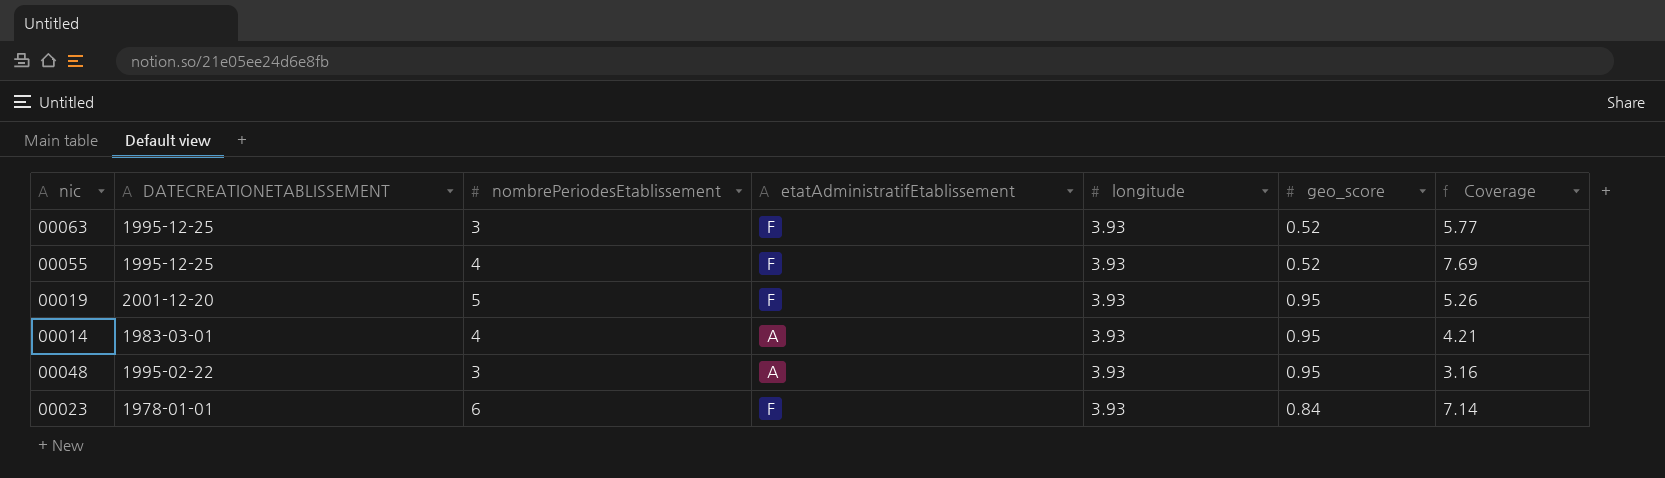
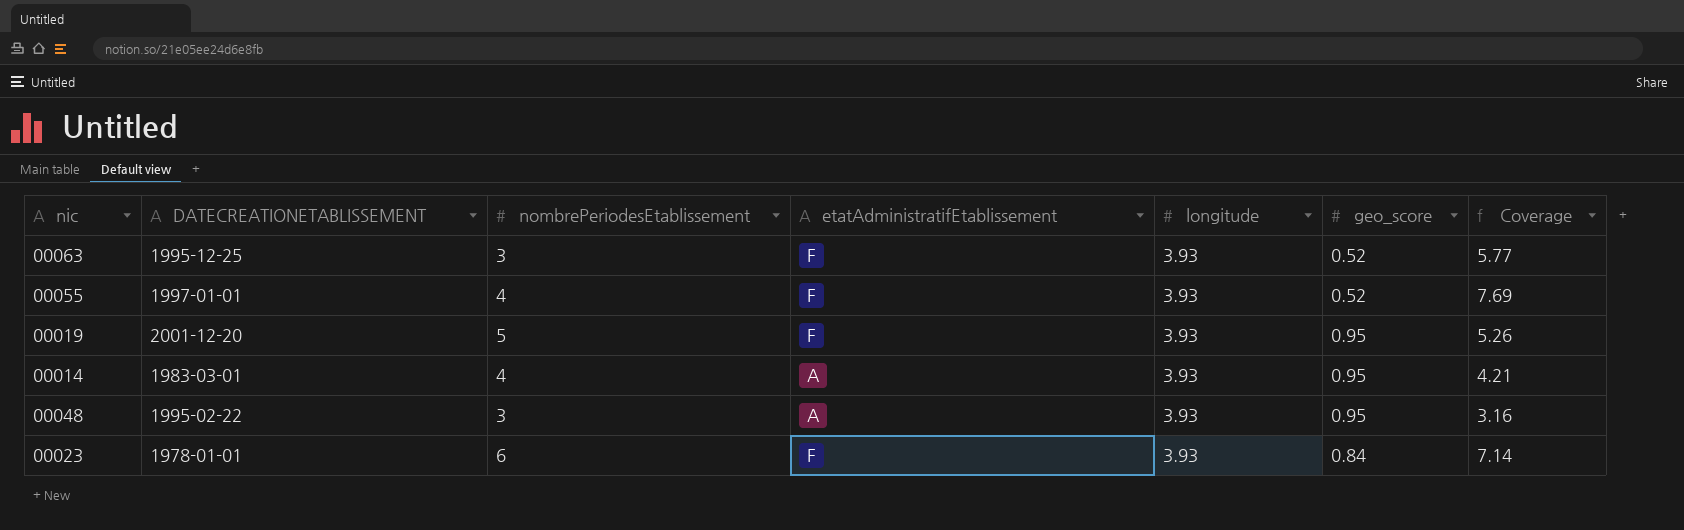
00055 | DATECREATIONETABLISSEMENT: 1995-12-25 -> 1997-01-01

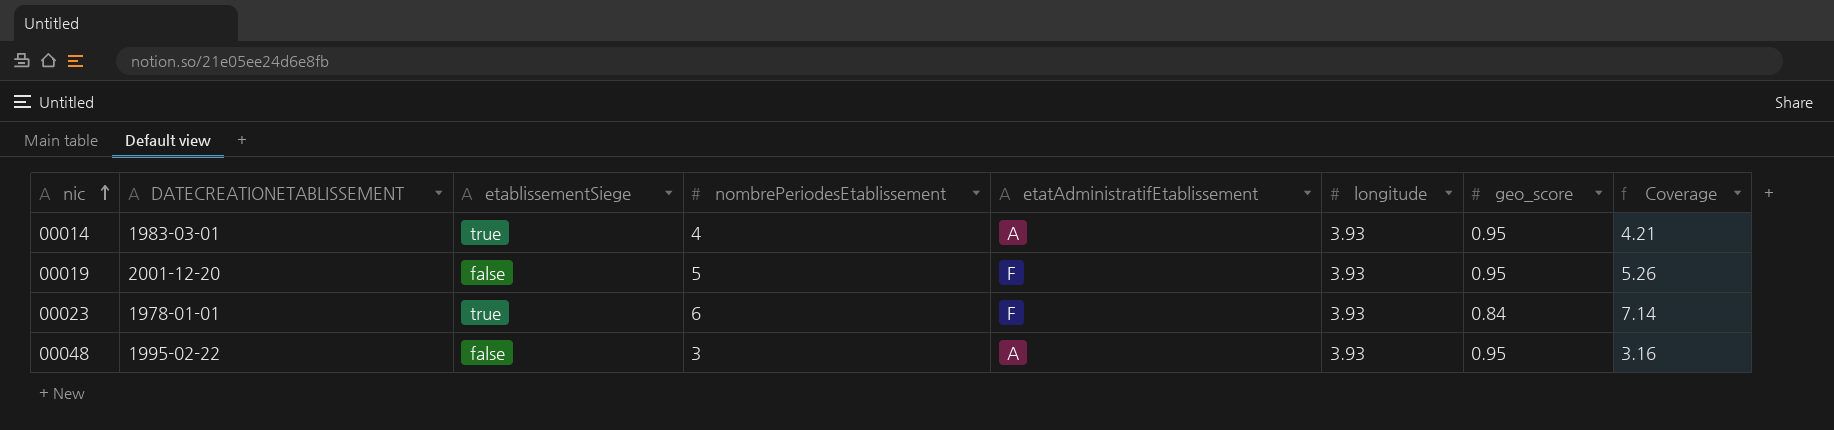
row order: none -> nic ascending
column etablissementSiege | position: none -> 3
row 00063: 1995-12-25 | 3 | F | 3.93 | 0.52 | 5.77 -> none
row 00055: 1997-01-01 | 4 | F | 3.93 | 0.52 | 7.69 -> none

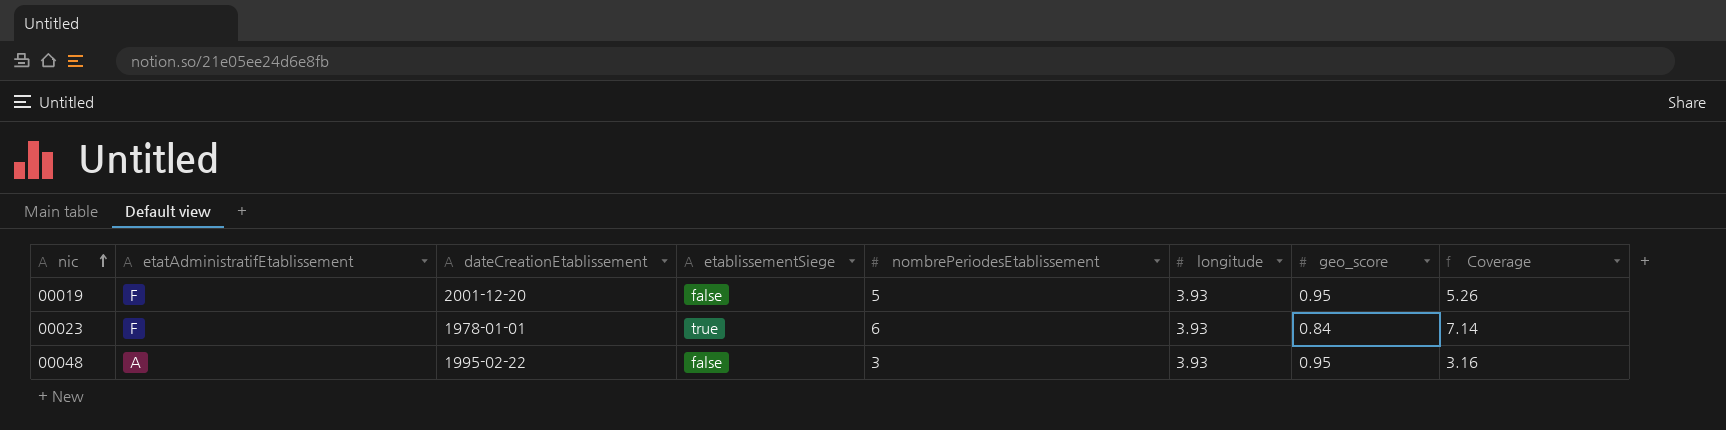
column etatAdministratifEtablissement | position: 5 -> 2
column name: DATECREATIONETABLISSEMENT -> dateCreationEtablissement
row 00014: 1983-03-01 | true | 4 | A | 3.93 | 0.95 | 4.21 -> none

